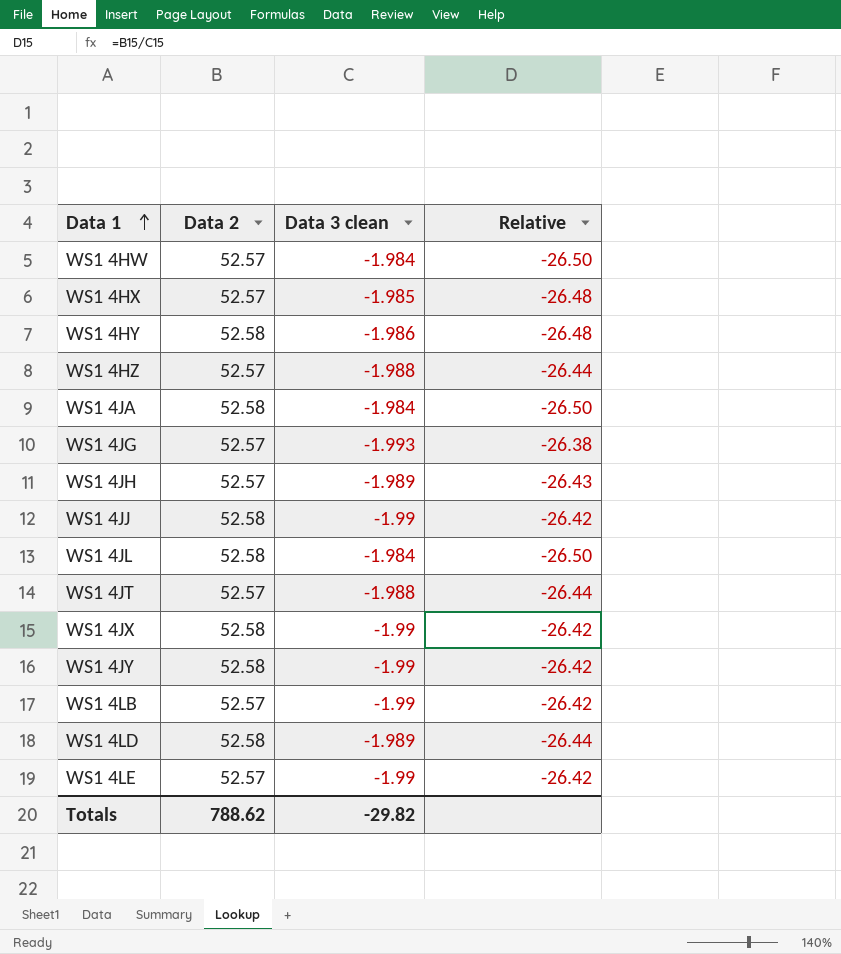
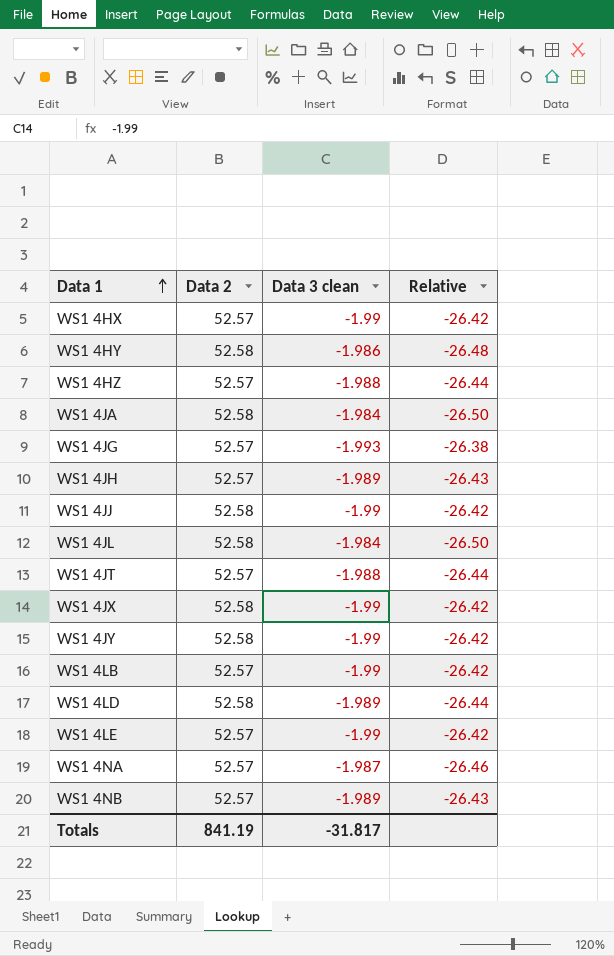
row WS1 4HW: 52.57 | -1.984 | -26.50 -> none
WS1 4HX | Data 3 clean: -1.985 -> -1.99
WS1 4HX | Relative: -26.48 -> -26.42
row WS1 4NA: none -> 52.57 | -1.987 | -26.46
row WS1 4NB: none -> 52.57 | -1.989 | -26.43
Totals | Data 2: 788.62 -> 841.19
Totals | Data 3 clean: -29.82 -> -31.817

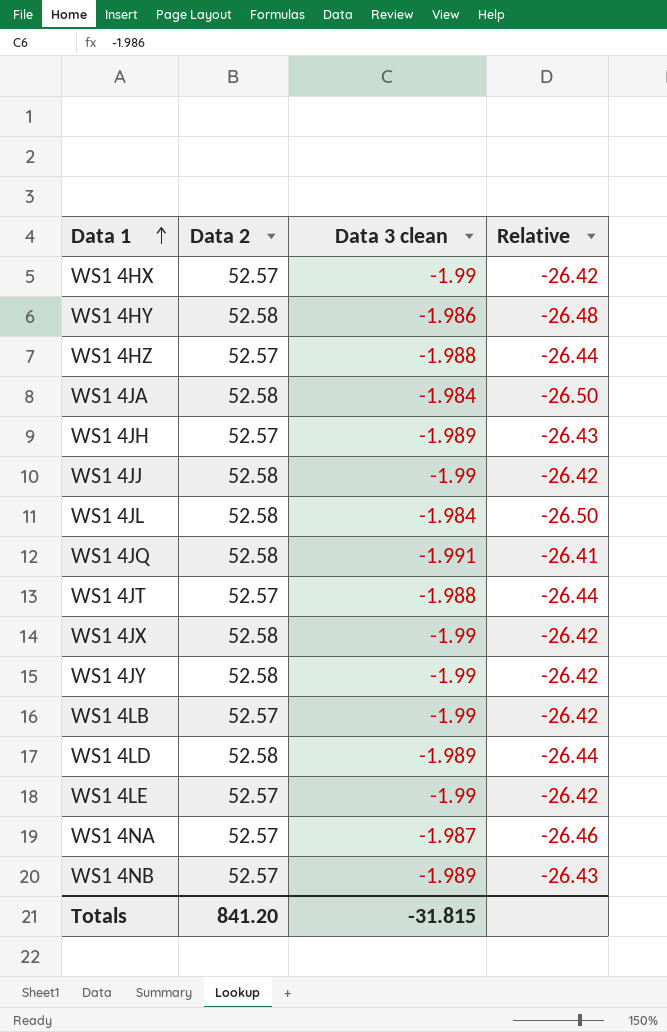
row WS1 4JG: 52.57 | -1.993 | -26.38 -> none
row WS1 4JQ: none -> 52.58 | -1.991 | -26.41
Totals | Data 2: 841.19 -> 841.20
Totals | Data 3 clean: -31.817 -> -31.815

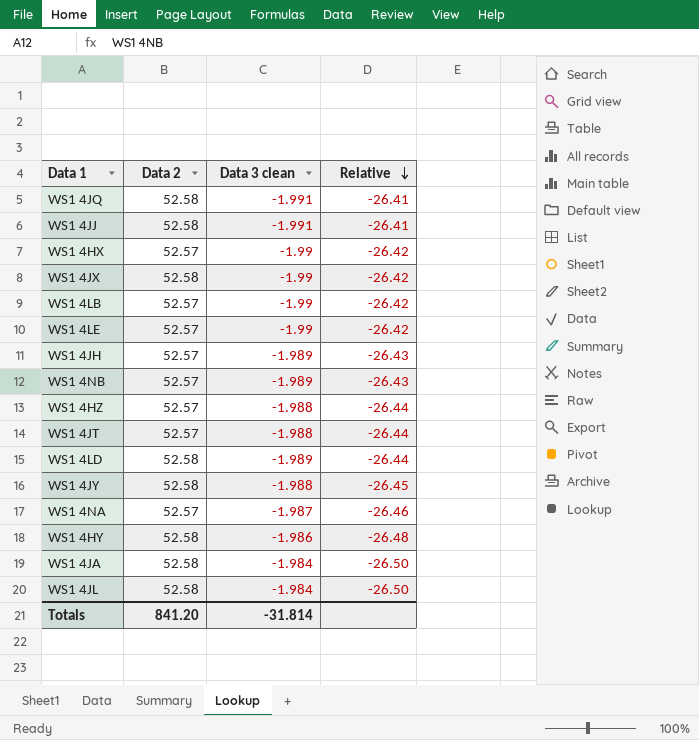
row order: Data 1 ascending -> Relative descending
WS1 4JJ | Data 3 clean: -1.99 -> -1.991
WS1 4JJ | Relative: -26.42 -> -26.41
WS1 4JY | Data 3 clean: -1.99 -> -1.988
WS1 4JY | Relative: -26.42 -> -26.45
Totals | Data 3 clean: -31.815 -> -31.814

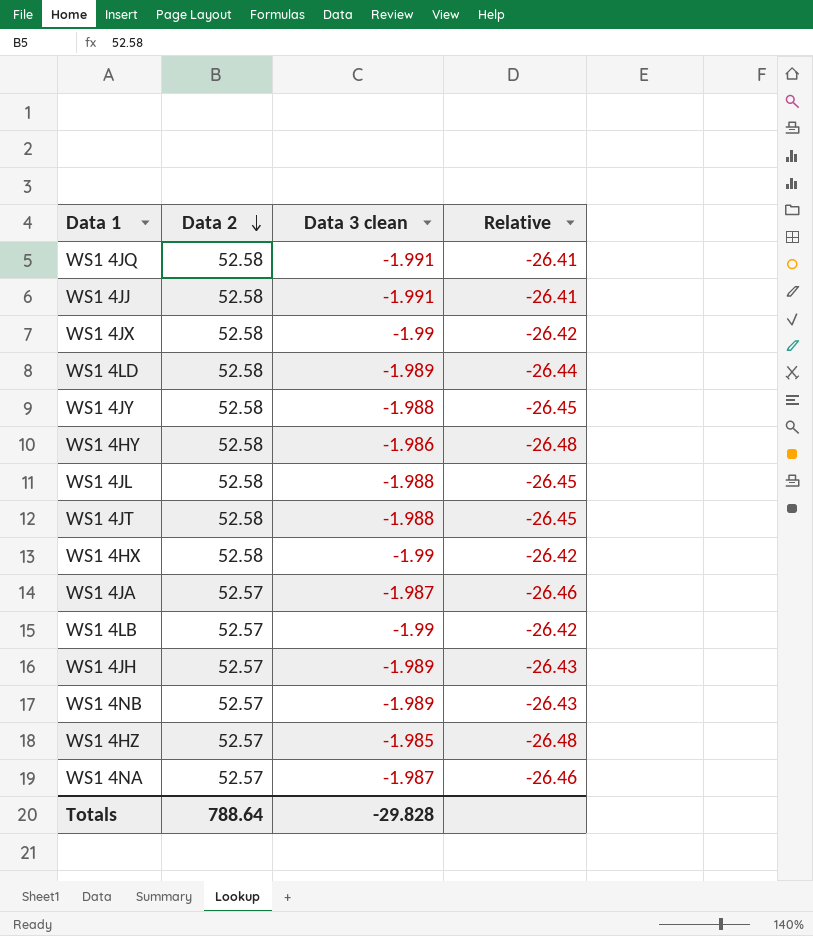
row order: Relative descending -> Data 2 descending
row WS1 4LE: 52.57 | -1.99 | -26.42 -> none
WS1 4JL | Data 3 clean: -1.984 -> -1.988
WS1 4JL | Relative: -26.50 -> -26.45
WS1 4JT | Data 2: 52.57 -> 52.58
WS1 4JT | Relative: -26.44 -> -26.45
WS1 4HX | Data 2: 52.57 -> 52.58
WS1 4JA | Data 2: 52.58 -> 52.57
WS1 4JA | Data 3 clean: -1.984 -> -1.987
WS1 4JA | Relative: -26.50 -> -26.46
WS1 4HZ | Data 3 clean: -1.988 -> -1.985
WS1 4HZ | Relative: -26.44 -> -26.48
Totals | Data 2: 841.20 -> 788.64
Totals | Data 3 clean: -31.814 -> -29.828

